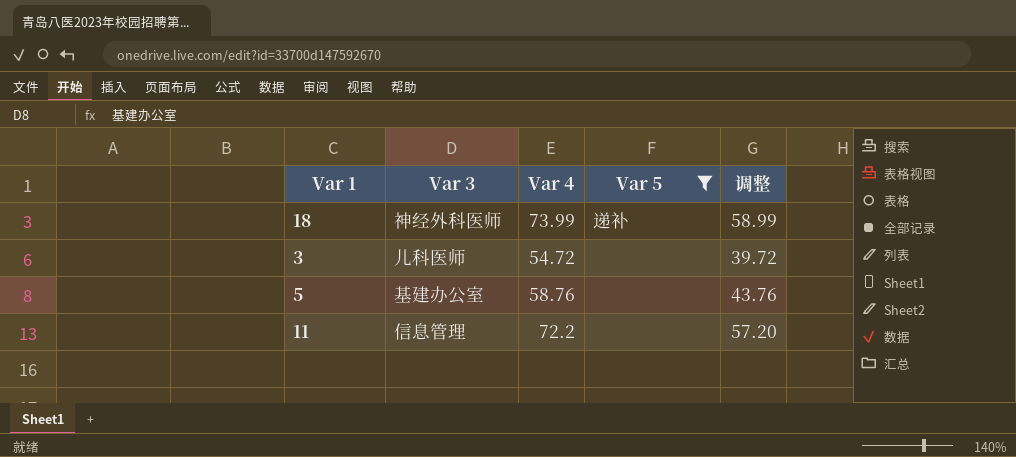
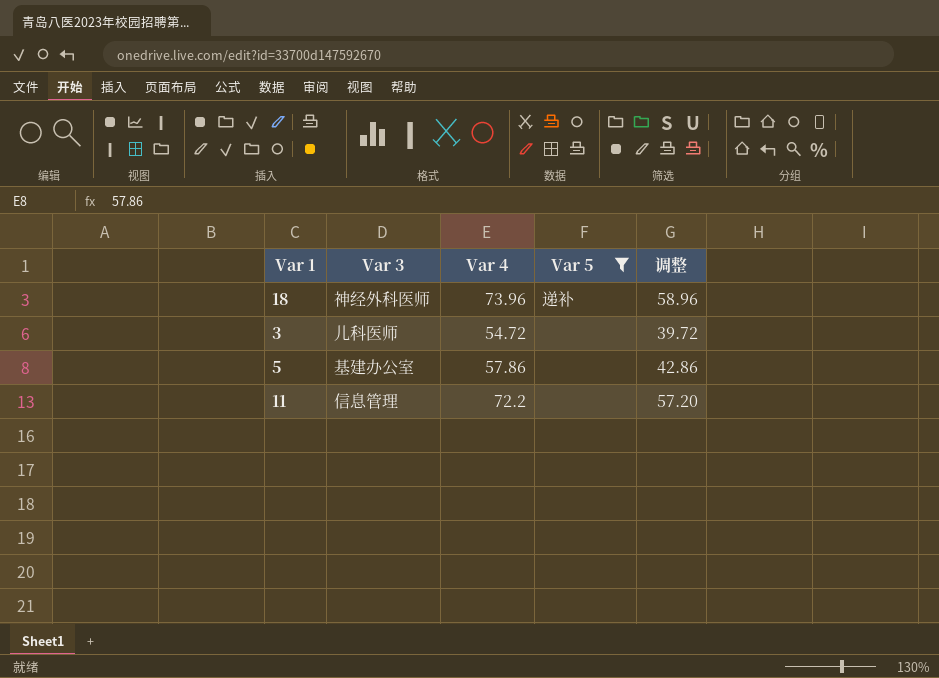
18 | Var 4: 73.99 -> 73.96
18 | 调整: 58.99 -> 58.96
5 | Var 4: 58.76 -> 57.86
5 | 调整: 43.76 -> 42.86

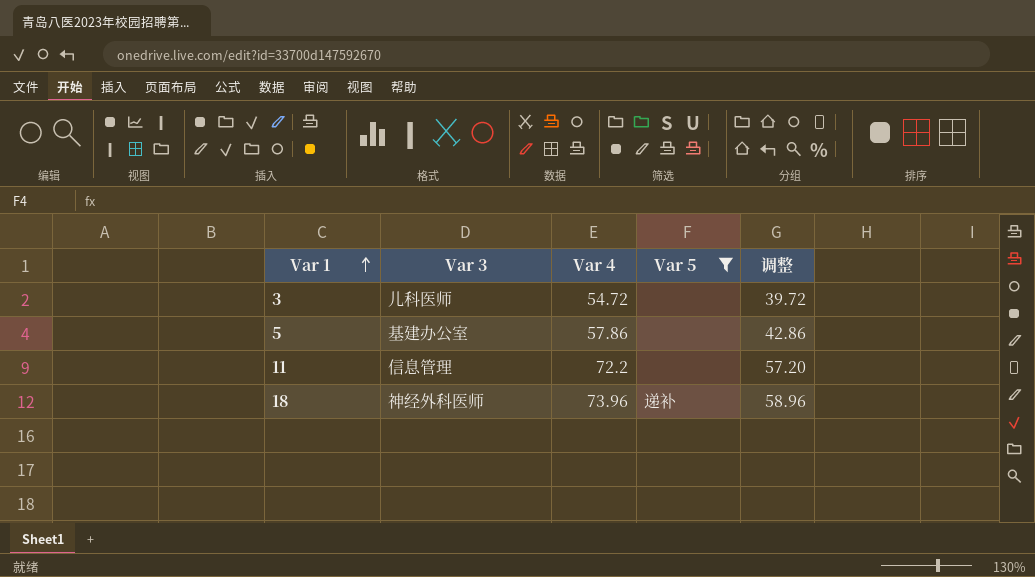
row order: none -> Var 1 ascending

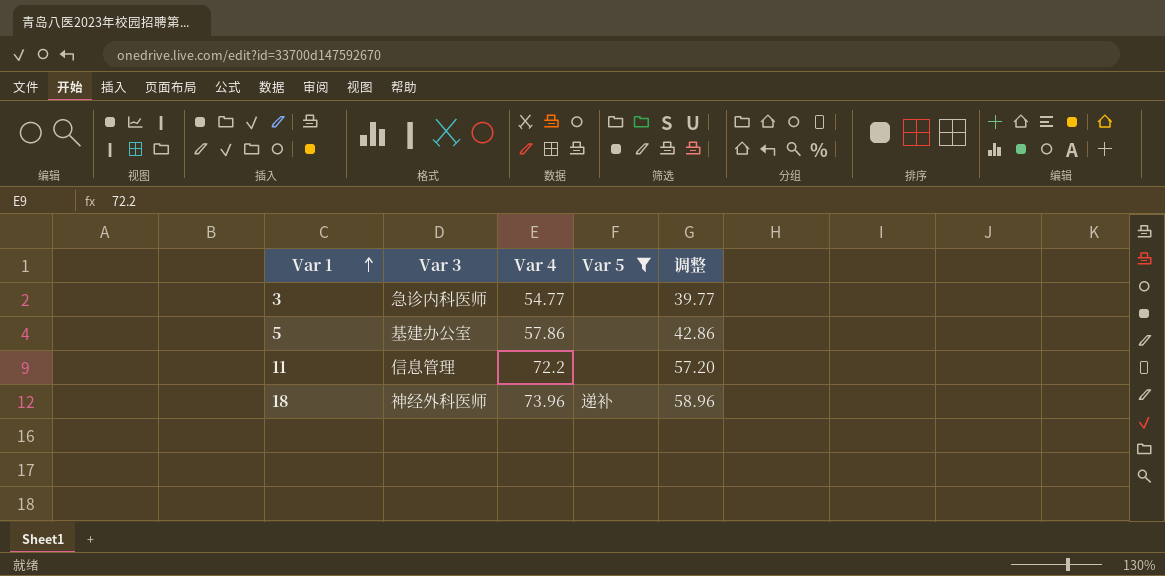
3 | Var 3: 儿科医师 -> 急诊内科医师
3 | Var 4: 54.72 -> 54.77
3 | 调整: 39.72 -> 39.77

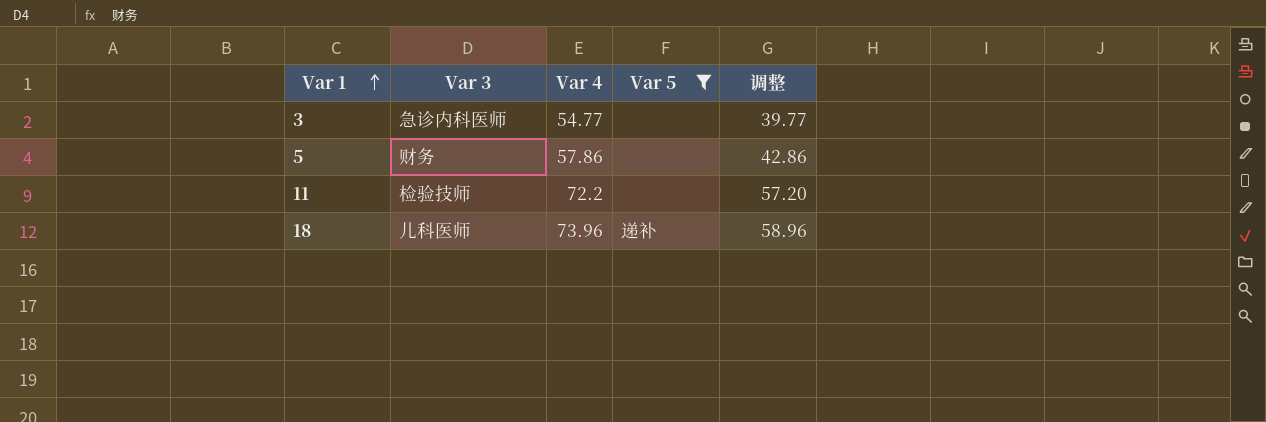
5 | Var 3: 基建办公室 -> 财务
11 | Var 3: 信息管理 -> 检验技师
18 | Var 3: 神经外科医师 -> 儿科医师

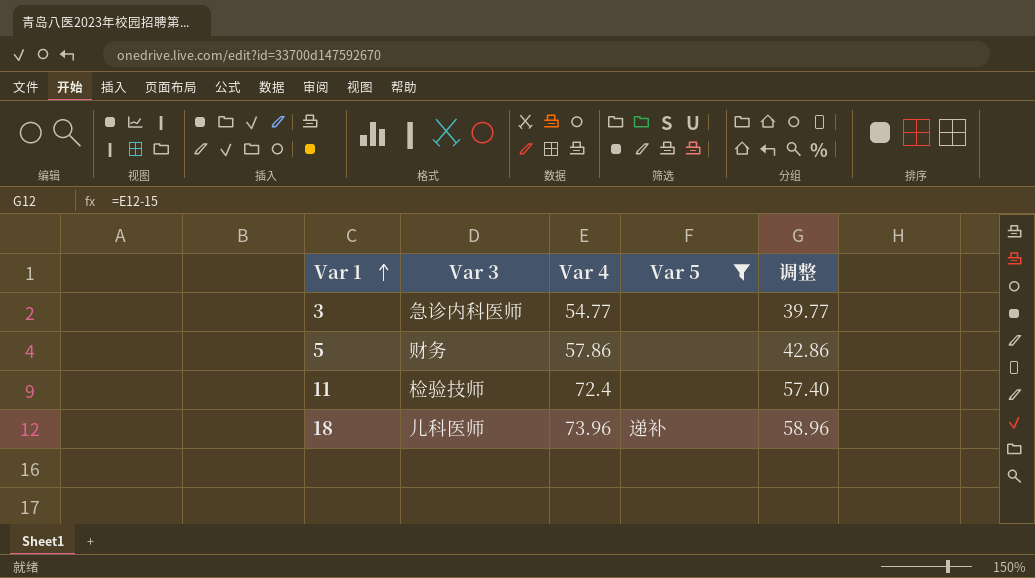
11 | Var 4: 72.2 -> 72.4
11 | 调整: 57.20 -> 57.40

